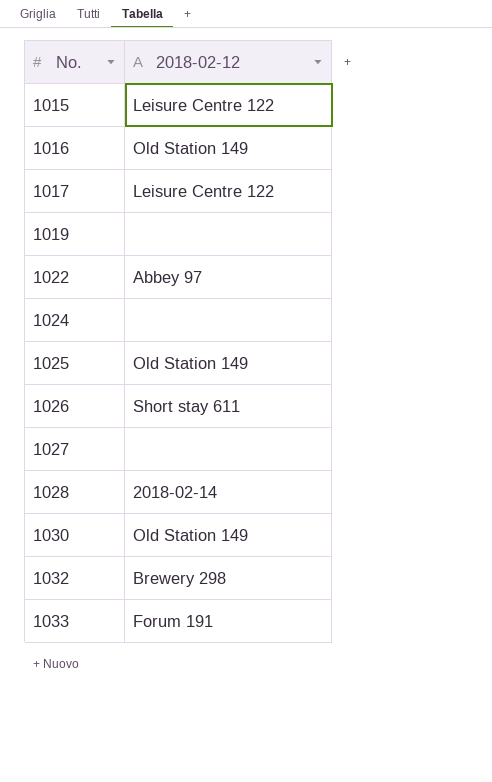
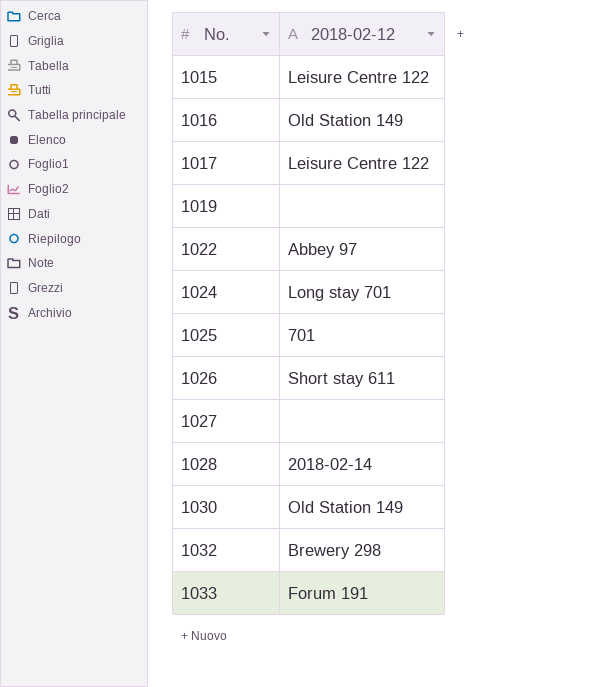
1024 | 2018-02-12: none -> Long stay 701
1025 | 2018-02-12: Old Station 149 -> 701

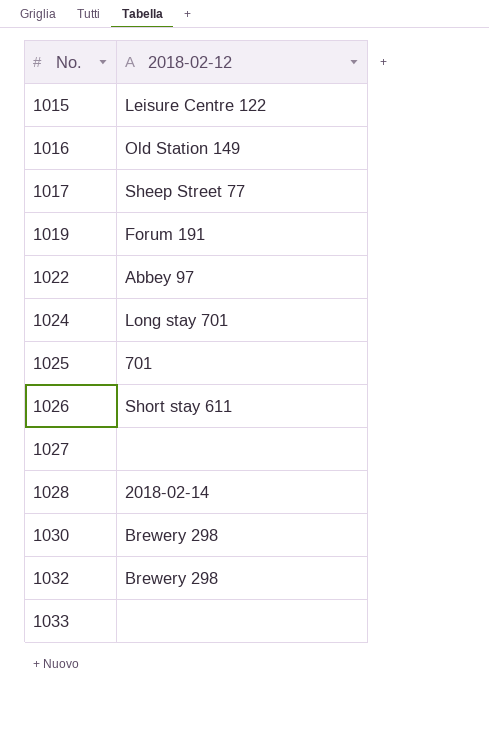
1017 | 2018-02-12: Leisure Centre 122 -> Sheep Street 77
1019 | 2018-02-12: none -> Forum 191
1030 | 2018-02-12: Old Station 149 -> Brewery 298
1033 | 2018-02-12: Forum 191 -> none

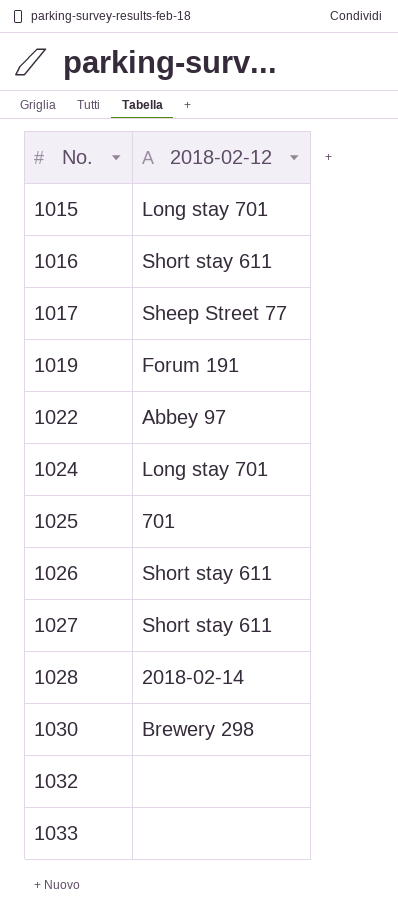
1015 | 2018-02-12: Leisure Centre 122 -> Long stay 701
1016 | 2018-02-12: Old Station 149 -> Short stay 611
1027 | 2018-02-12: none -> Short stay 611
1032 | 2018-02-12: Brewery 298 -> none

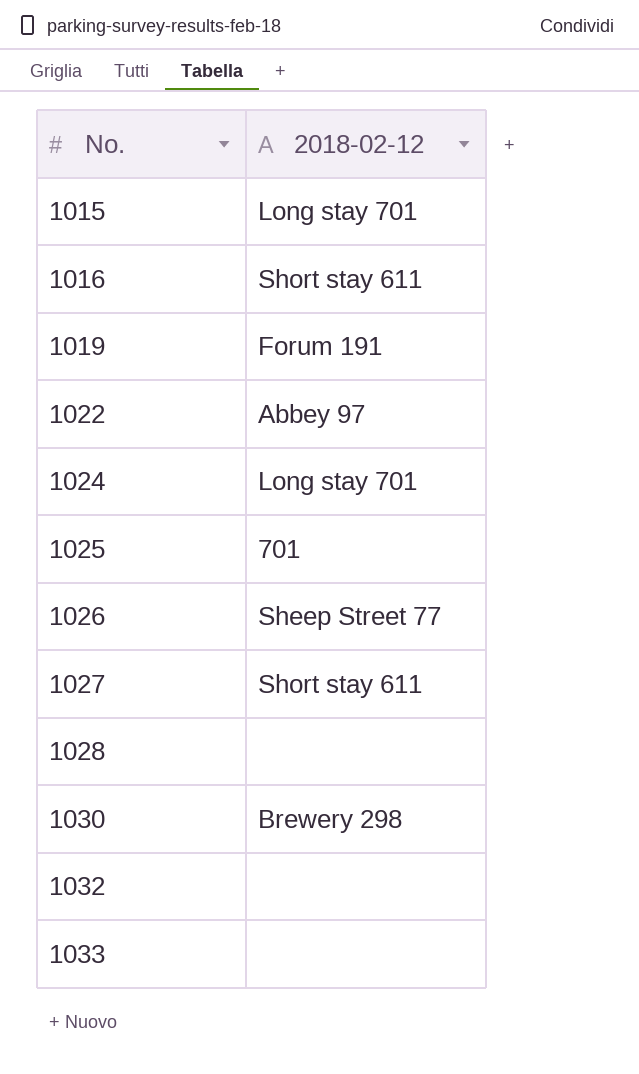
row 1017: Sheep Street 77 -> none
1026 | 2018-02-12: Short stay 611 -> Sheep Street 77
1028 | 2018-02-12: 2018-02-14 -> none

